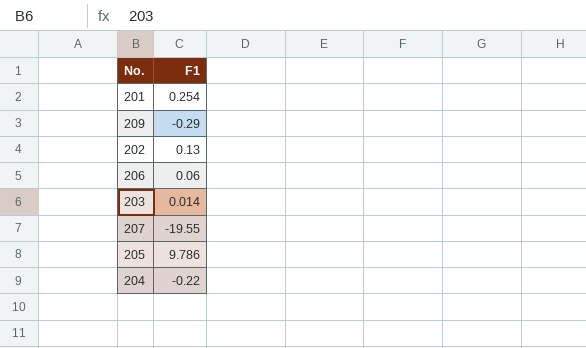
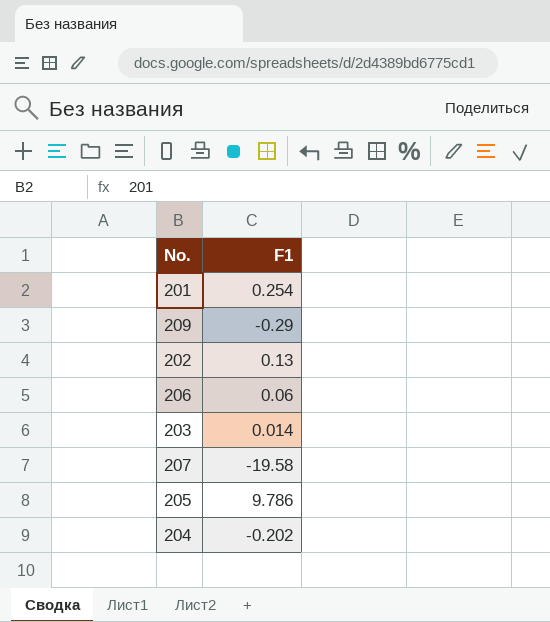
207 | F1: -19.55 -> -19.58
204 | F1: -0.22 -> -0.202

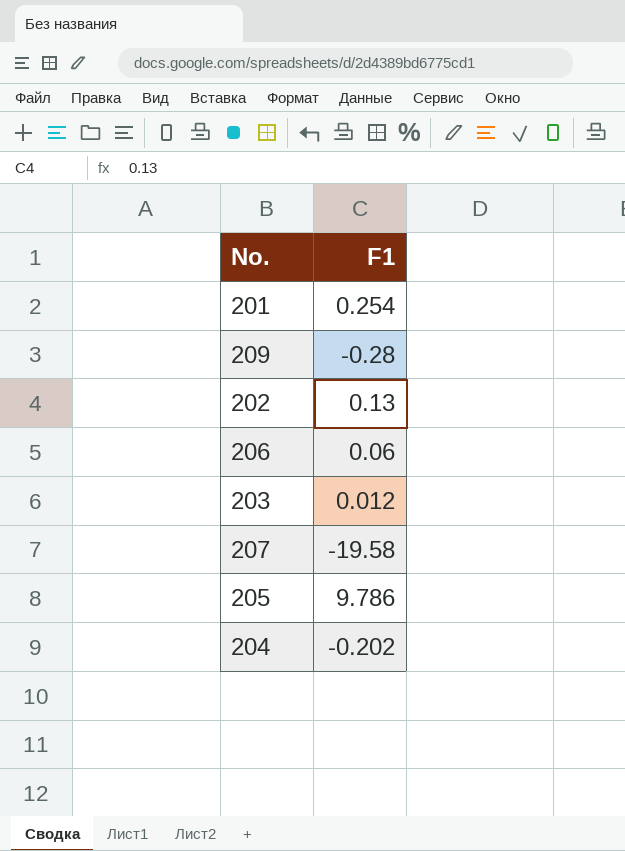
209 | F1: -0.29 -> -0.28
203 | F1: 0.014 -> 0.012

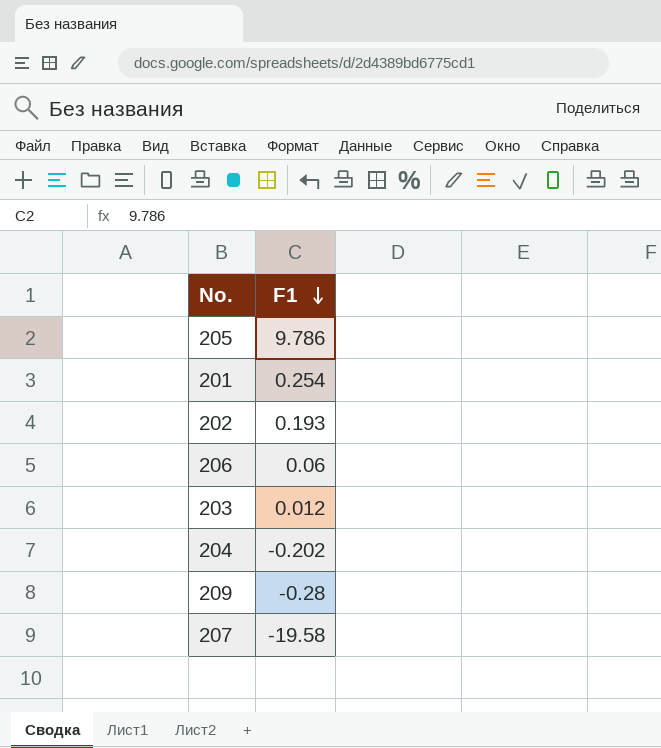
row order: none -> F1 descending
202 | F1: 0.13 -> 0.193

